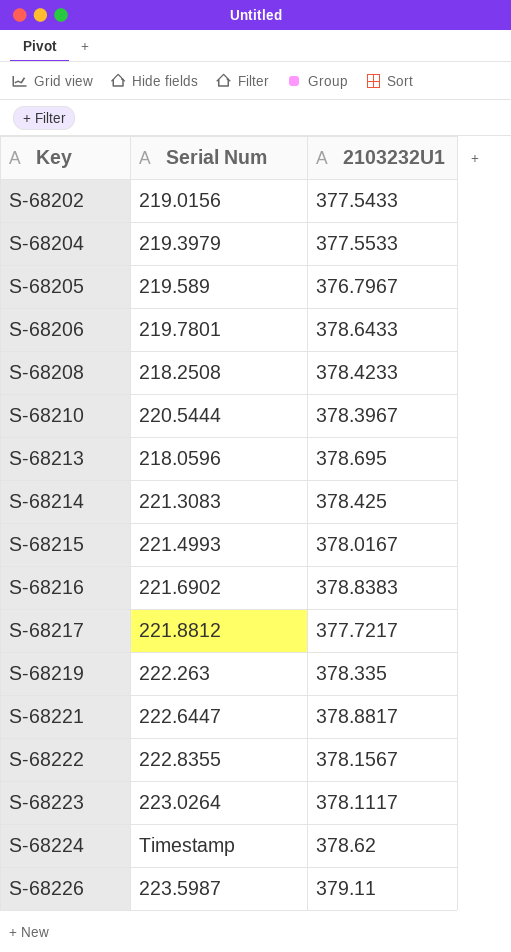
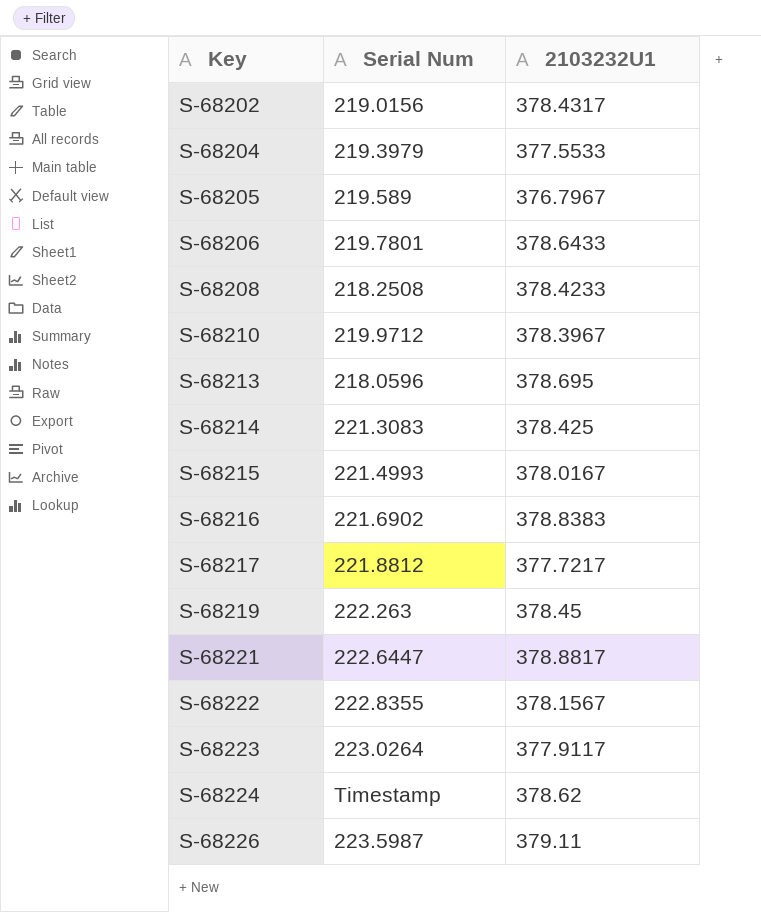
S-68202 | 2103232U1: 377.5433 -> 378.4317
S-68210 | Serial Num: 220.5444 -> 219.9712
S-68219 | 2103232U1: 378.335 -> 378.45
S-68223 | 2103232U1: 378.1117 -> 377.9117

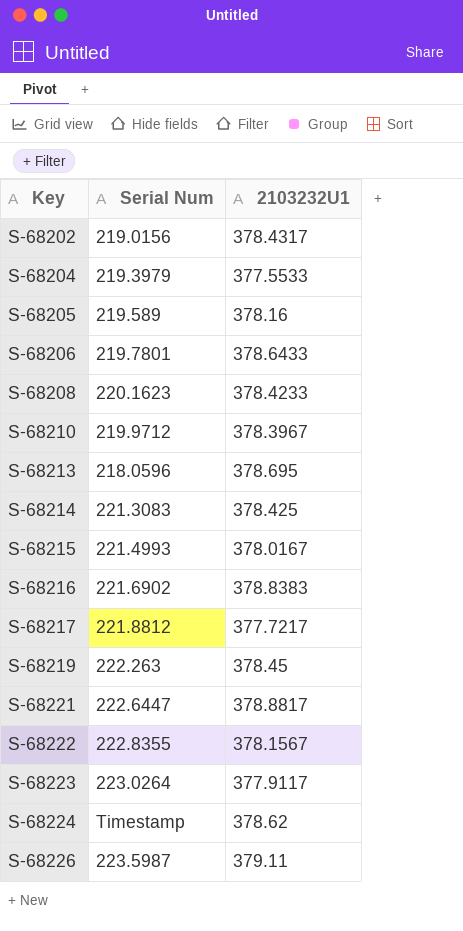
S-68205 | 2103232U1: 376.7967 -> 378.16
S-68208 | Serial Num: 218.2508 -> 220.1623

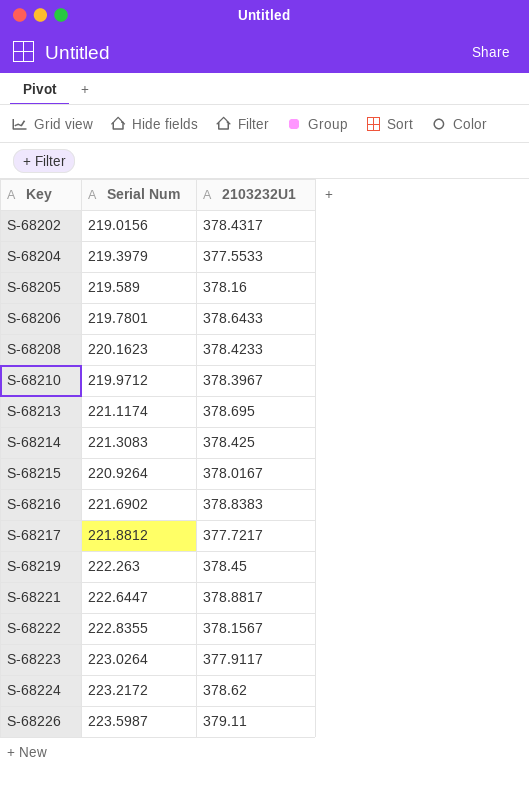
S-68213 | Serial Num: 218.0596 -> 221.1174
S-68215 | Serial Num: 221.4993 -> 220.9264
S-68224 | Serial Num: Timestamp -> 223.2172

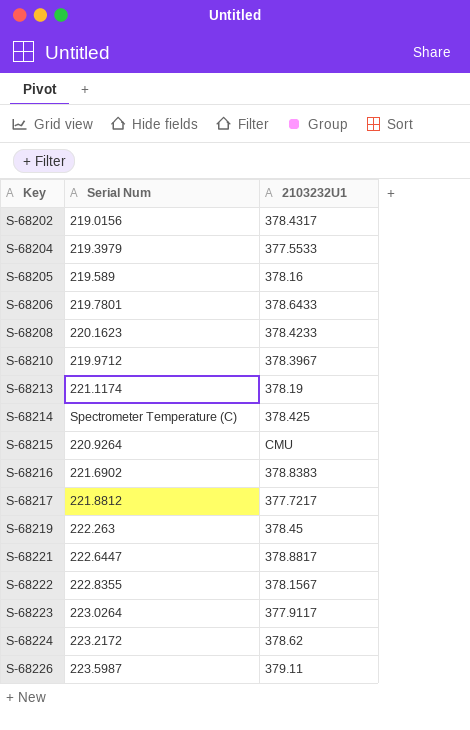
S-68213 | 2103232U1: 378.695 -> 378.19
S-68214 | Serial Num: 221.3083 -> Spectrometer Temperature (C)
S-68215 | 2103232U1: 378.0167 -> CMU

